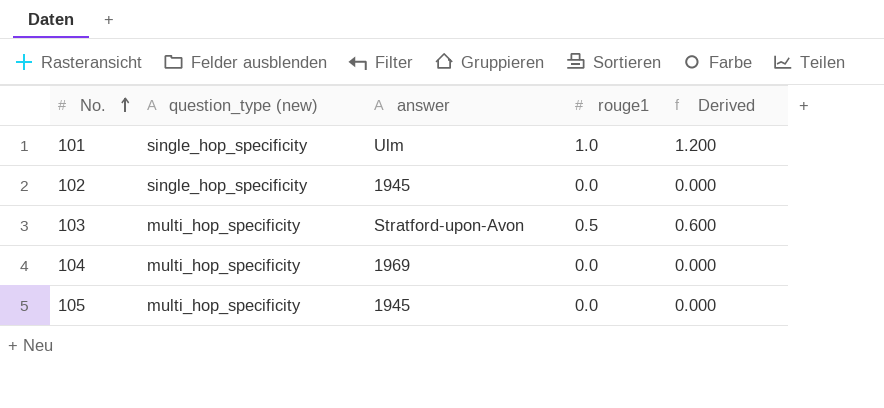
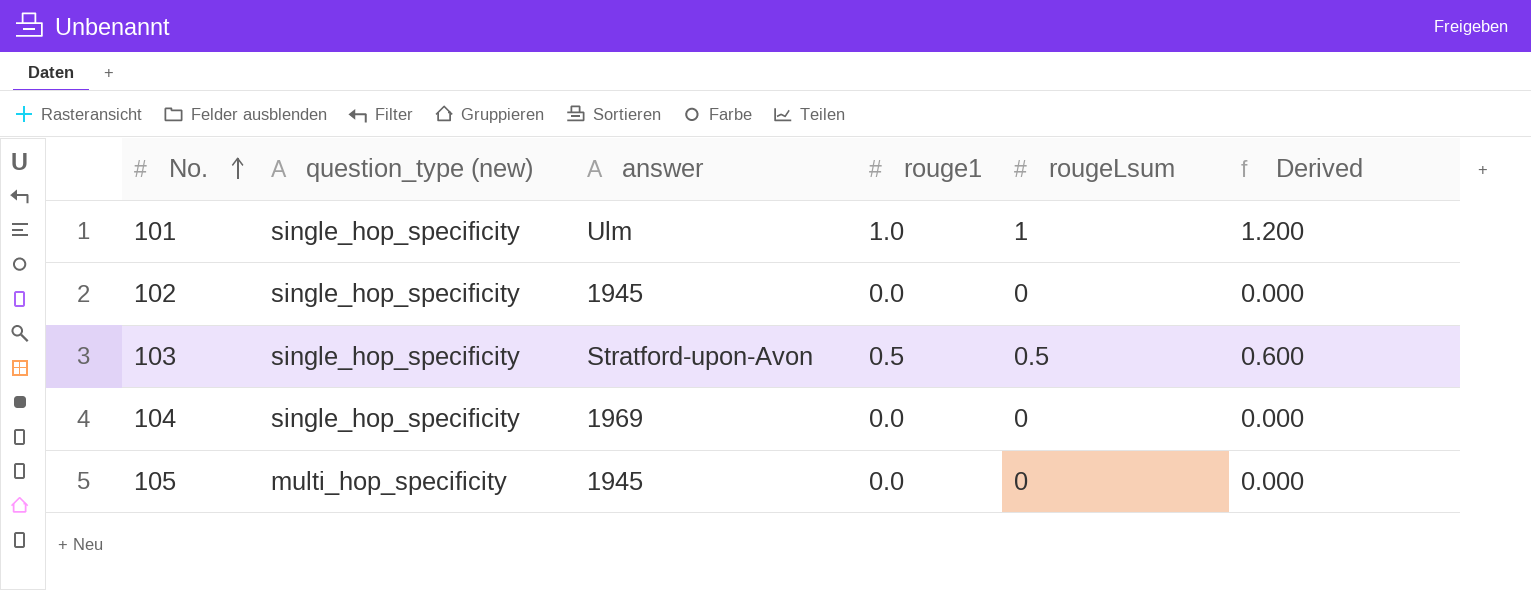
column rougeLsum | position: none -> 5
103 | question_type (new): multi_hop_specificity -> single_hop_specificity
104 | question_type (new): multi_hop_specificity -> single_hop_specificity

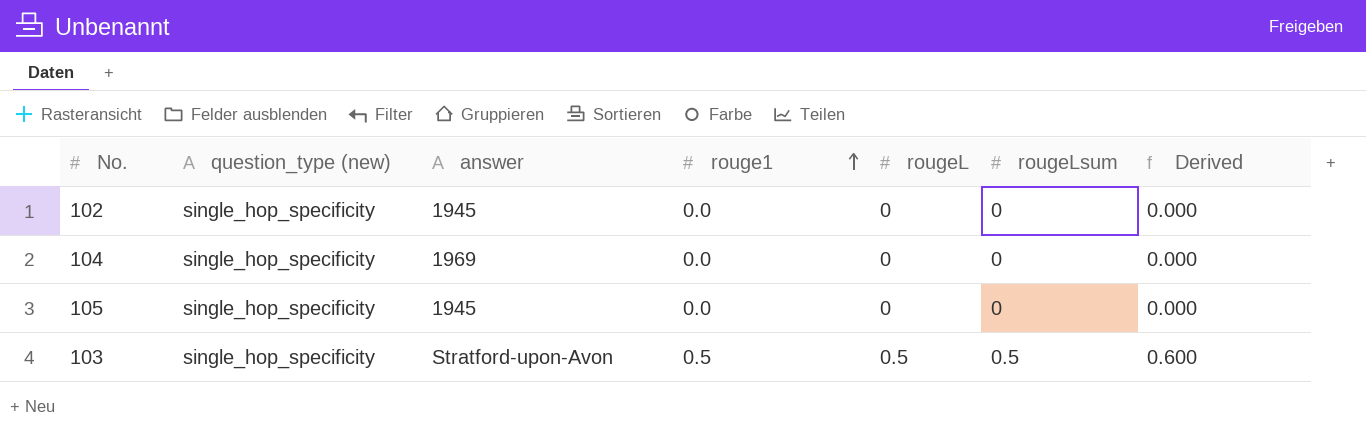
row order: No. ascending -> rouge1 ascending
column rougeL | position: none -> 5
row 101: single_hop_specificity | Ulm | 1.0 | 1 | 1.200 -> none
105 | question_type (new): multi_hop_specificity -> single_hop_specificity

